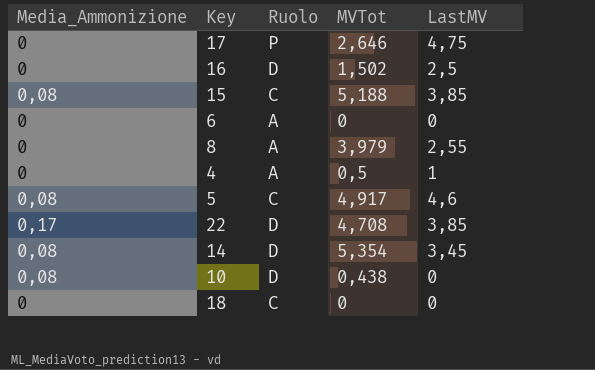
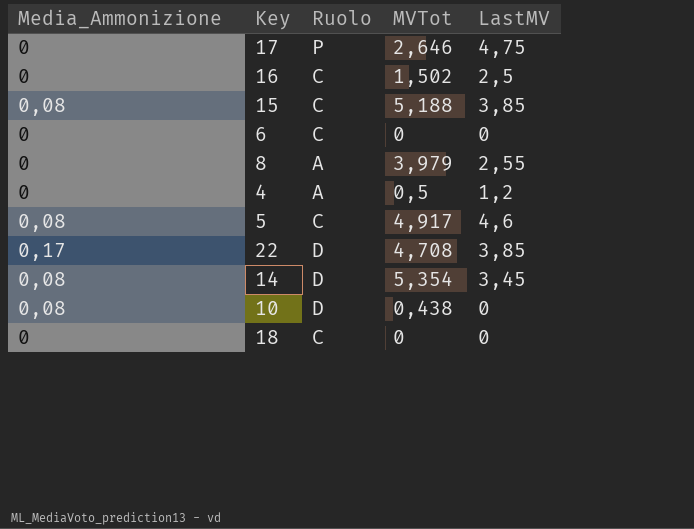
16 | Ruolo: D -> C
6 | Ruolo: A -> C
4 | LastMV: 1 -> 1,2

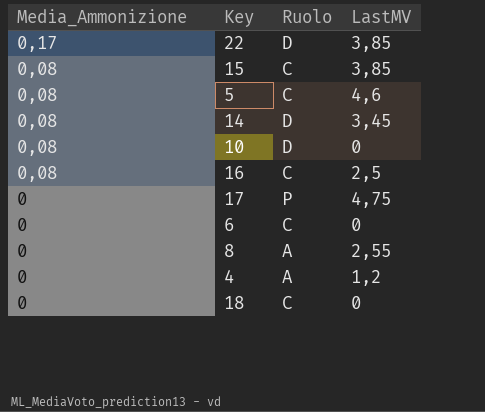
row order: none -> Media_Ammonizione descending
column MVTot | position: 4 -> none
16 | Media_Ammonizione: 0 -> 0,08

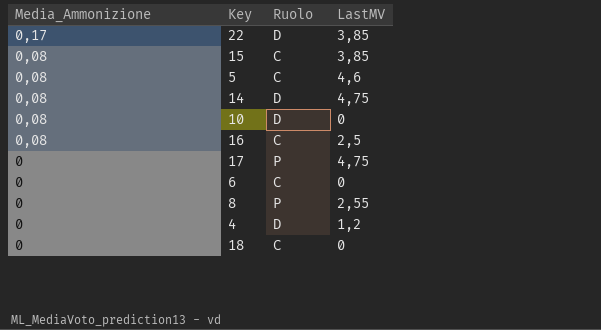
14 | LastMV: 3,45 -> 4,75
8 | Ruolo: A -> P
4 | Ruolo: A -> D

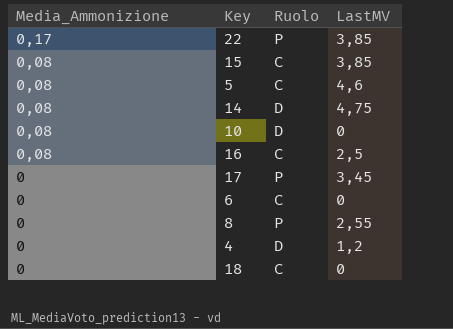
22 | Ruolo: D -> P
17 | LastMV: 4,75 -> 3,45

